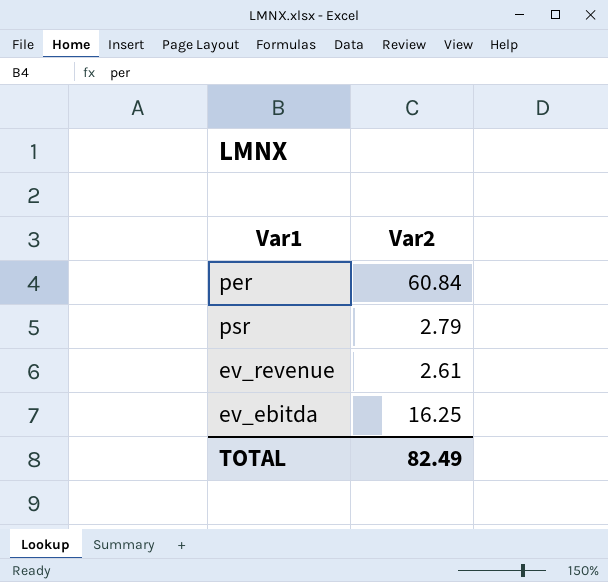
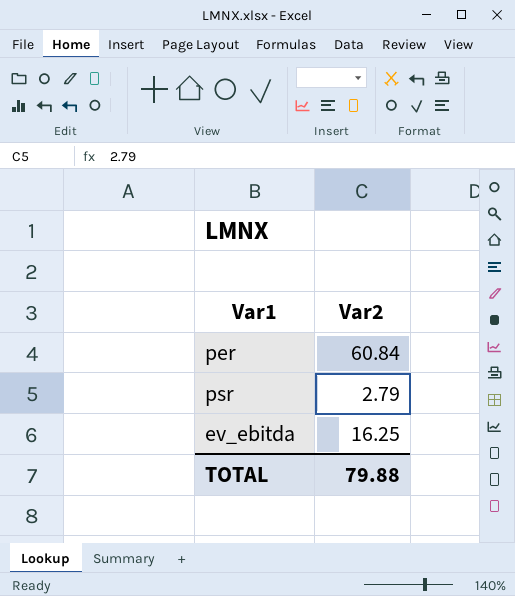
row ev_revenue: 2.61 -> none
TOTAL | Var2: 82.49 -> 79.88

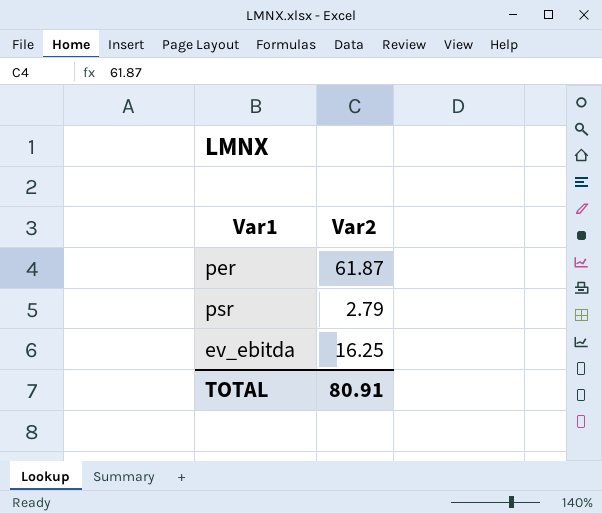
per | Var2: 60.84 -> 61.87
TOTAL | Var2: 79.88 -> 80.91

